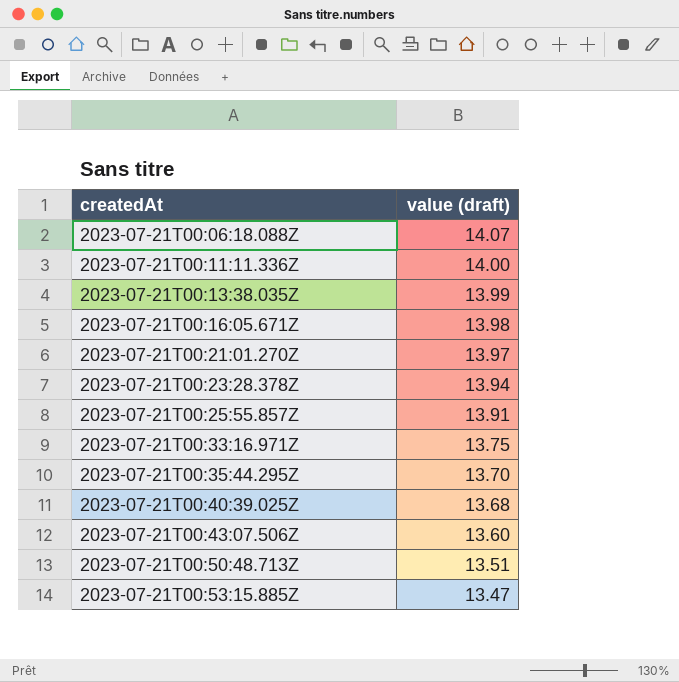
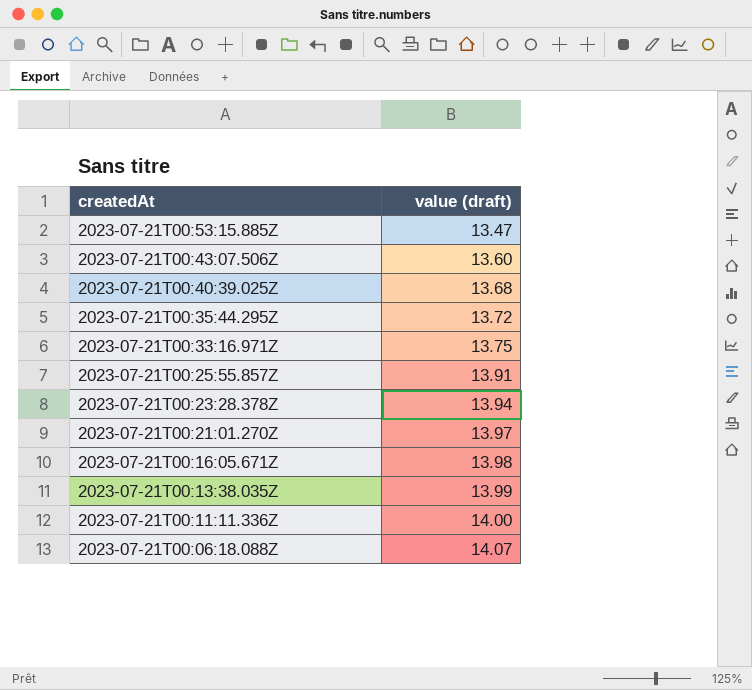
row order: createdAt ascending -> createdAt descending
row 2023-07-21T00:50:48.713Z: 13.51 -> none
2023-07-21T00:35:44.295Z | value (draft): 13.70 -> 13.72

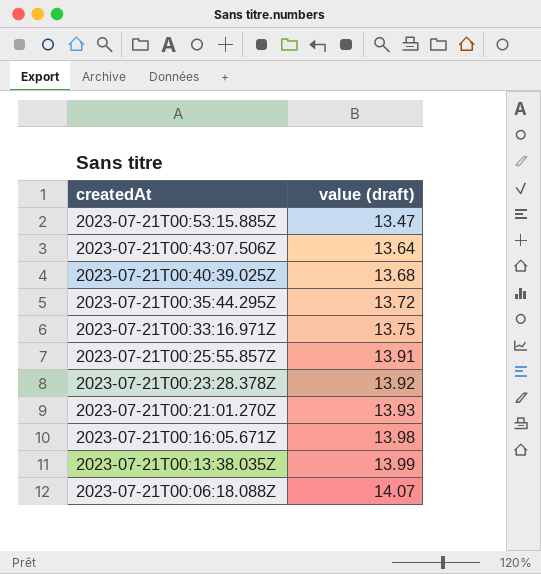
row 2023-07-21T00:11:11.336Z: 14.00 -> none
2023-07-21T00:43:07.506Z | value (draft): 13.60 -> 13.64
2023-07-21T00:23:28.378Z | value (draft): 13.94 -> 13.92
2023-07-21T00:21:01.270Z | value (draft): 13.97 -> 13.93

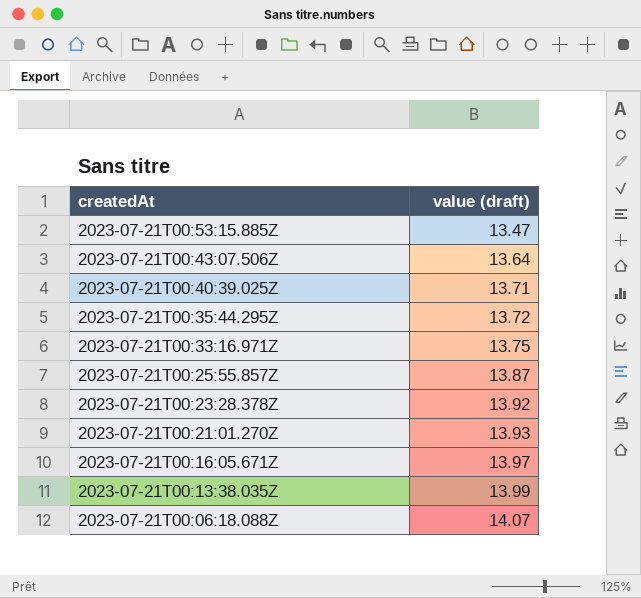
2023-07-21T00:40:39.025Z | value (draft): 13.68 -> 13.71
2023-07-21T00:25:55.857Z | value (draft): 13.91 -> 13.87
2023-07-21T00:16:05.671Z | value (draft): 13.98 -> 13.97

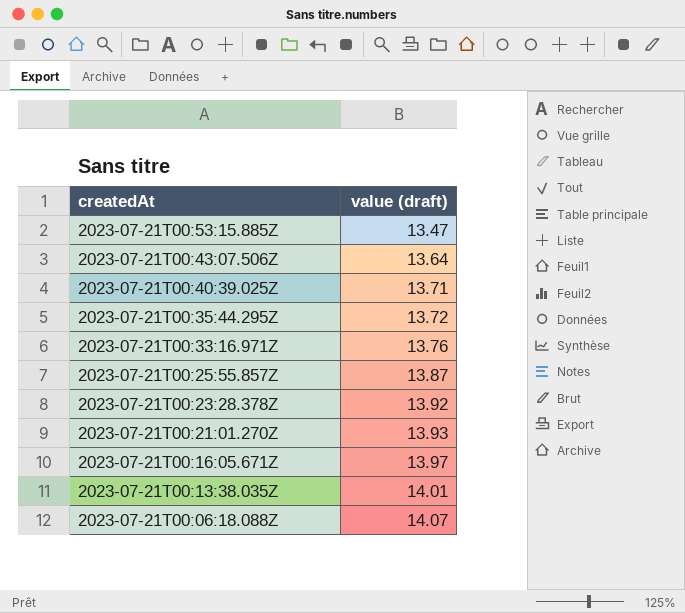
2023-07-21T00:33:16.971Z | value (draft): 13.75 -> 13.76
2023-07-21T00:13:38.035Z | value (draft): 13.99 -> 14.01

